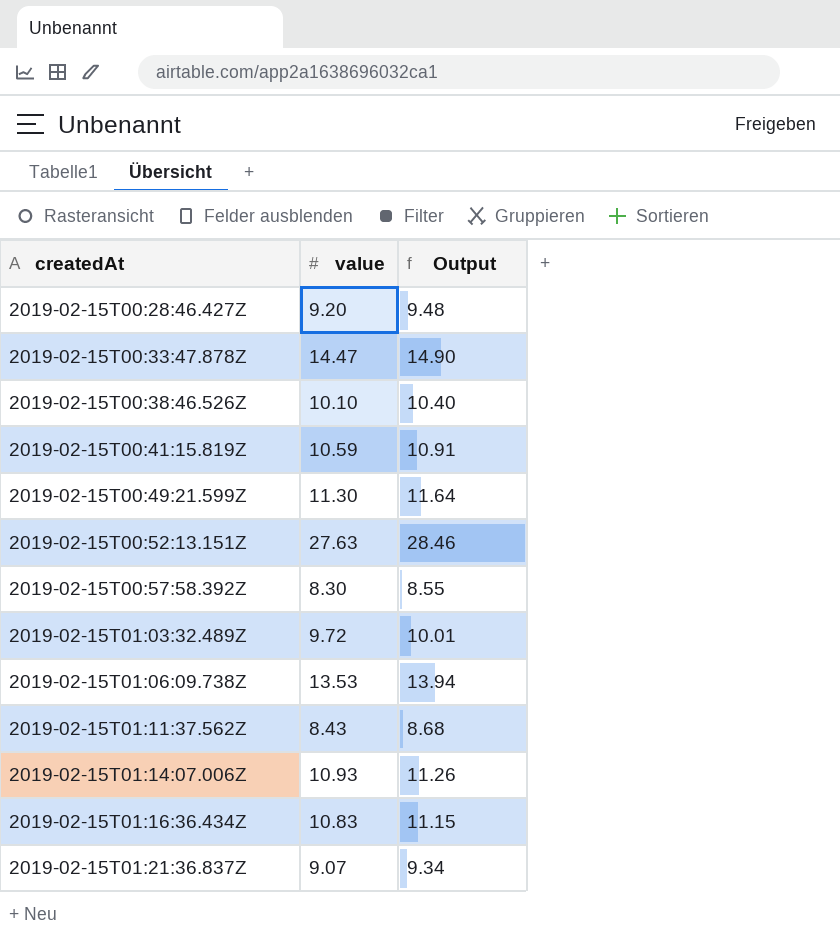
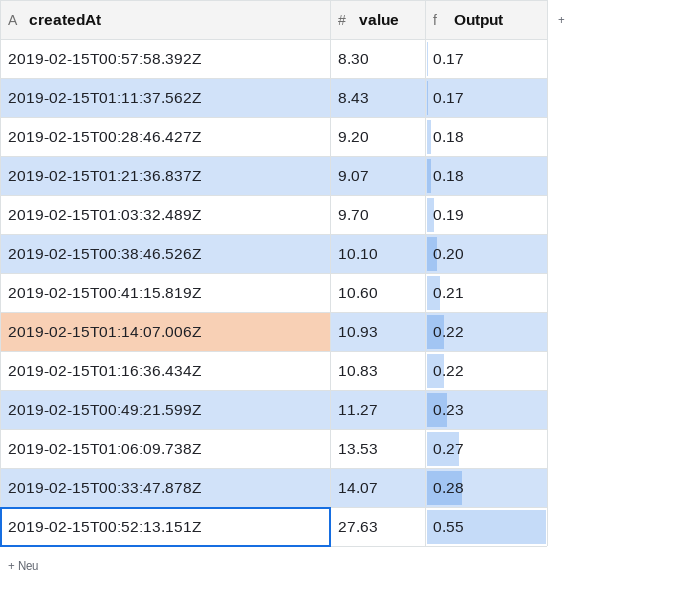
row order: createdAt ascending -> Output ascending
column Output | formula: [value] * 1.03 -> [value] * 0.02
2019-02-15T01:03:32.489Z | value: 9.72 -> 9.70
2019-02-15T00:41:15.819Z | value: 10.59 -> 10.60
2019-02-15T00:49:21.599Z | value: 11.30 -> 11.27
2019-02-15T00:33:47.878Z | value: 14.47 -> 14.07

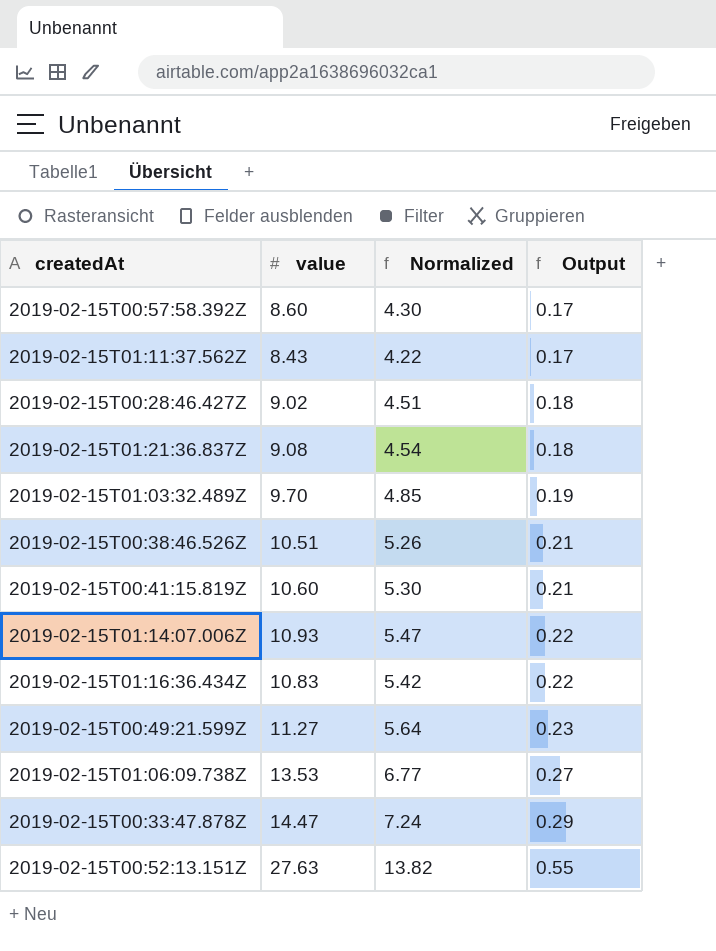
column Normalized | formula: none -> [value] * 0.5
2019-02-15T00:57:58.392Z | value: 8.30 -> 8.60
2019-02-15T00:28:46.427Z | value: 9.20 -> 9.02
2019-02-15T01:21:36.837Z | value: 9.07 -> 9.08
2019-02-15T00:38:46.526Z | value: 10.10 -> 10.51
2019-02-15T00:38:46.526Z | Output: 0.20 -> 0.21
2019-02-15T00:33:47.878Z | value: 14.07 -> 14.47
2019-02-15T00:33:47.878Z | Output: 0.28 -> 0.29

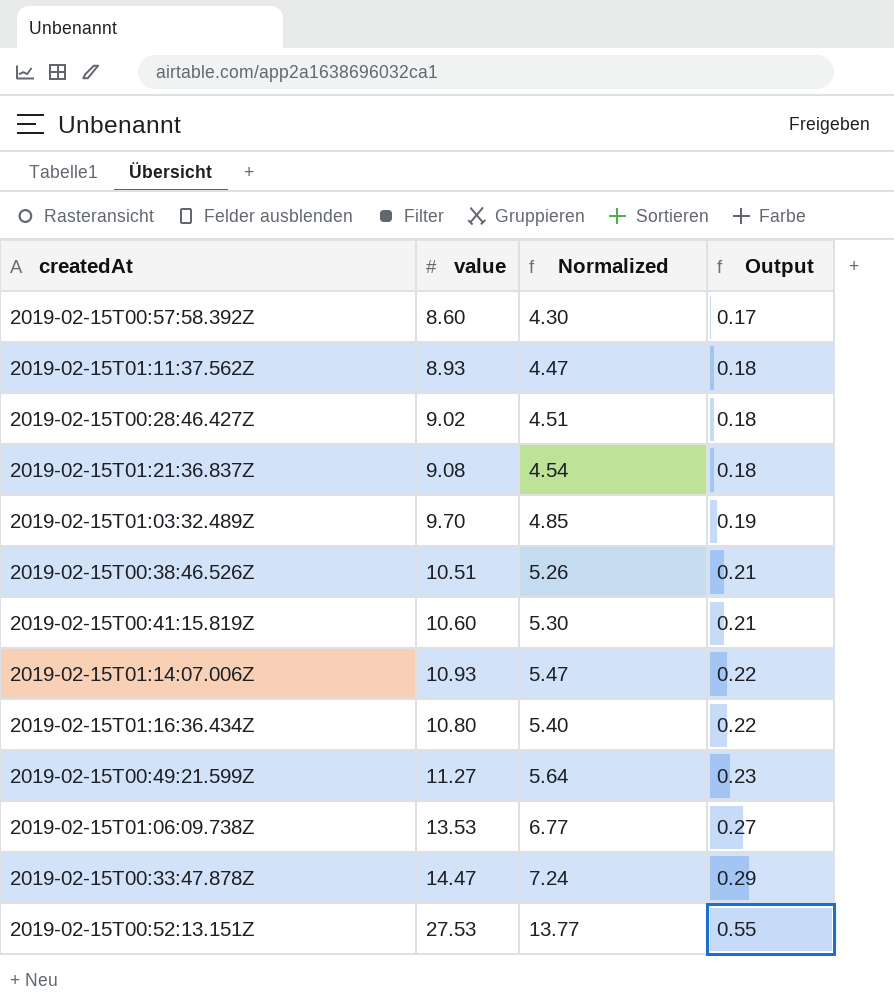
2019-02-15T01:11:37.562Z | value: 8.43 -> 8.93
2019-02-15T01:11:37.562Z | Normalized: 4.22 -> 4.47
2019-02-15T01:11:37.562Z | Output: 0.17 -> 0.18
2019-02-15T01:16:36.434Z | value: 10.83 -> 10.80
2019-02-15T01:16:36.434Z | Normalized: 5.42 -> 5.40
2019-02-15T00:52:13.151Z | value: 27.63 -> 27.53
2019-02-15T00:52:13.151Z | Normalized: 13.82 -> 13.77

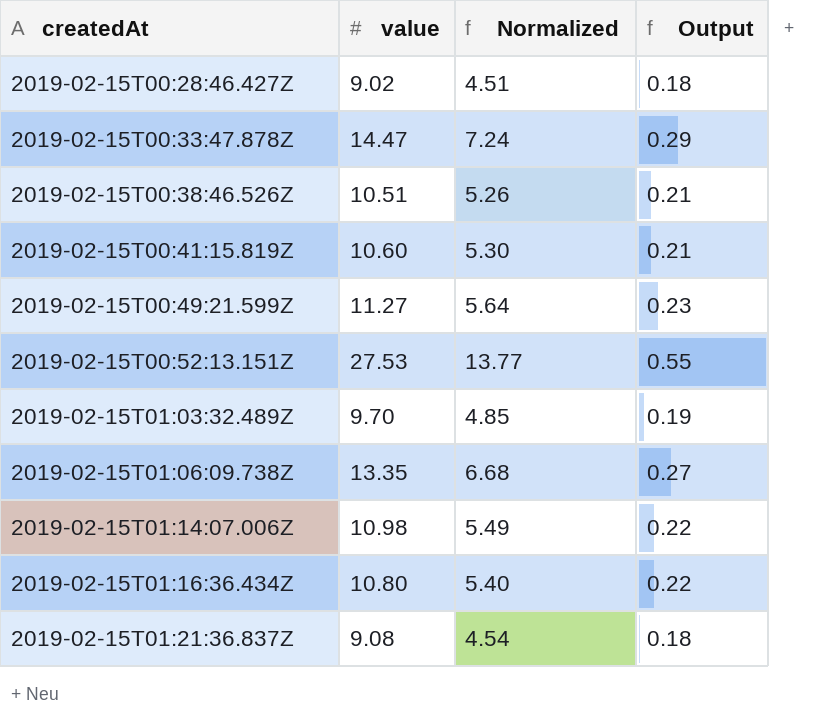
row order: Output ascending -> createdAt ascending
row 2019-02-15T00:57:58.392Z: 8.60 | 4.30 | 0.17 -> none
row 2019-02-15T01:11:37.562Z: 8.93 | 4.47 | 0.18 -> none
2019-02-15T01:06:09.738Z | value: 13.53 -> 13.35
2019-02-15T01:06:09.738Z | Normalized: 6.77 -> 6.68
2019-02-15T01:14:07.006Z | value: 10.93 -> 10.98
2019-02-15T01:14:07.006Z | Normalized: 5.47 -> 5.49

